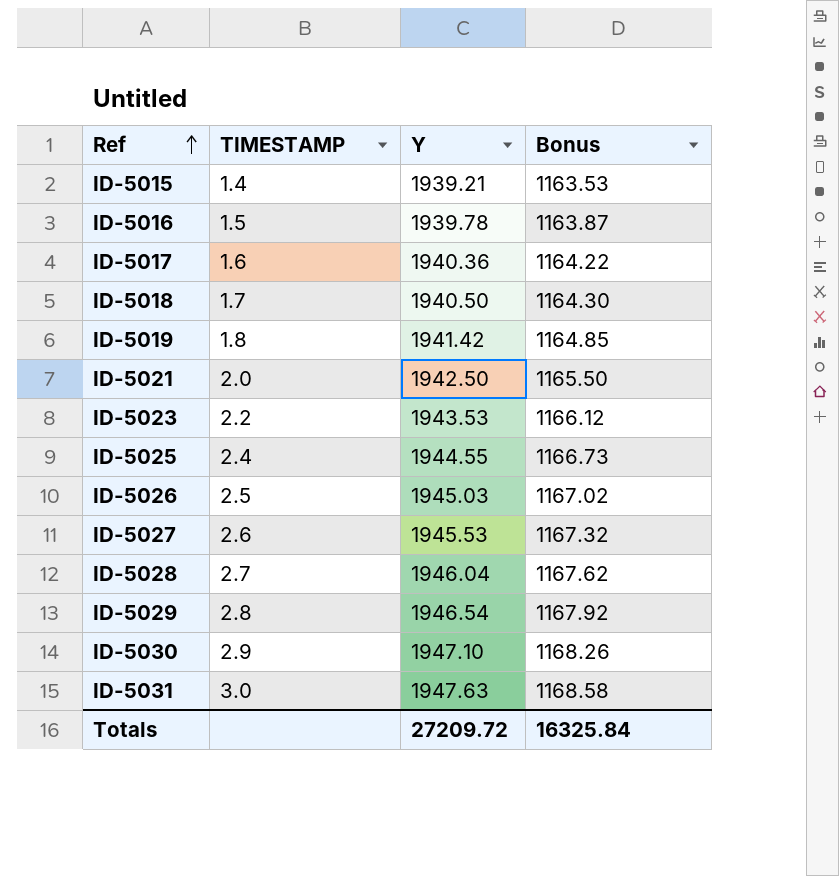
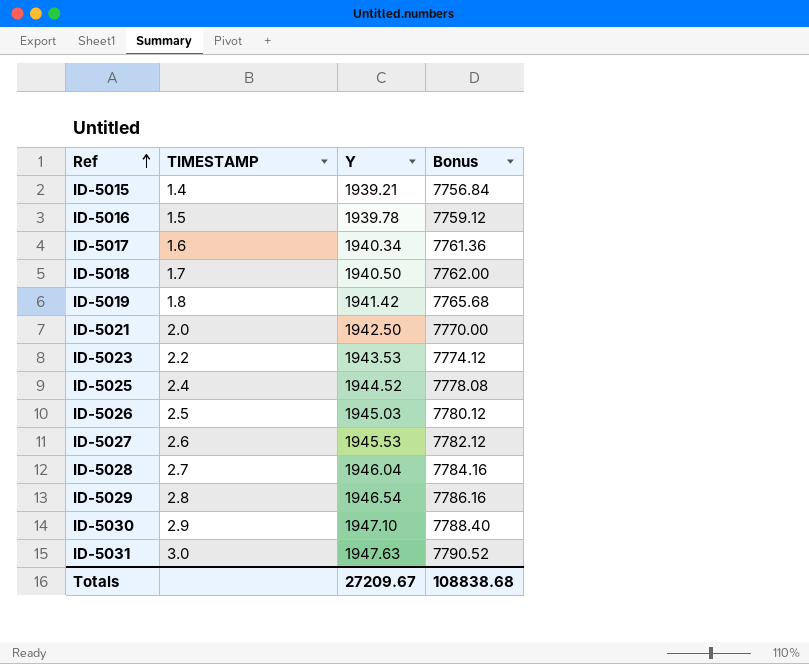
column Bonus | formula: [Y] * 0.6 -> [Y] * 4
ID-5017 | Y: 1940.36 -> 1940.34
ID-5025 | Y: 1944.55 -> 1944.52
Totals | Y: 27209.72 -> 27209.67
Totals | Bonus: 16325.84 -> 108838.68

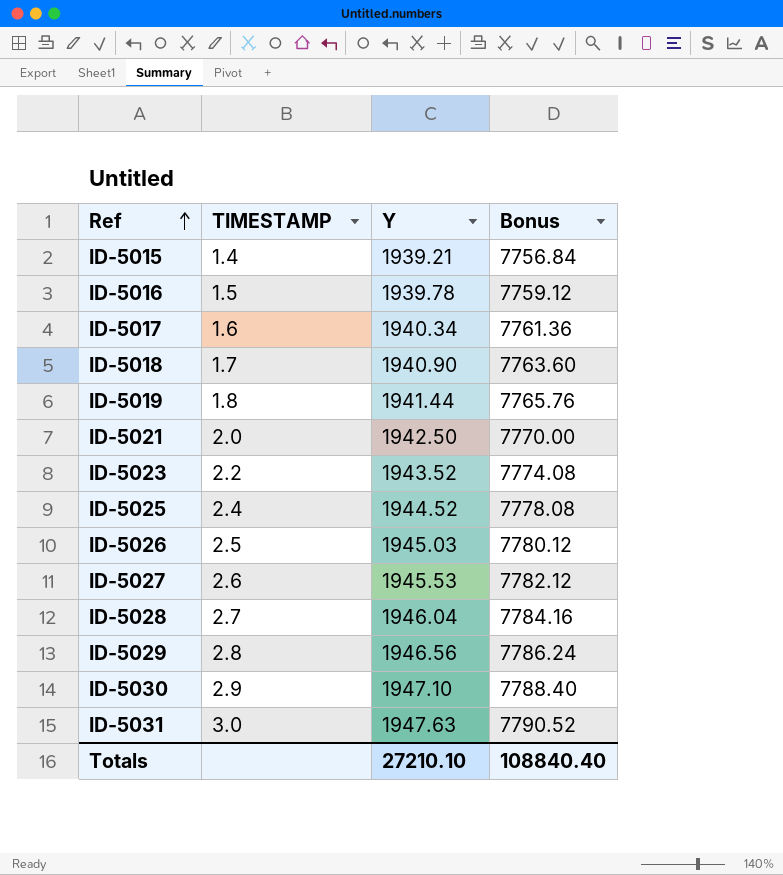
ID-5018 | Y: 1940.50 -> 1940.90
ID-5018 | Bonus: 7762.00 -> 7763.60
ID-5019 | Y: 1941.42 -> 1941.44
ID-5019 | Bonus: 7765.68 -> 7765.76
ID-5023 | Y: 1943.53 -> 1943.52
ID-5023 | Bonus: 7774.12 -> 7774.08
ID-5029 | Y: 1946.54 -> 1946.56
ID-5029 | Bonus: 7786.16 -> 7786.24
Totals | Y: 27209.67 -> 27210.10
Totals | Bonus: 108838.68 -> 108840.40

